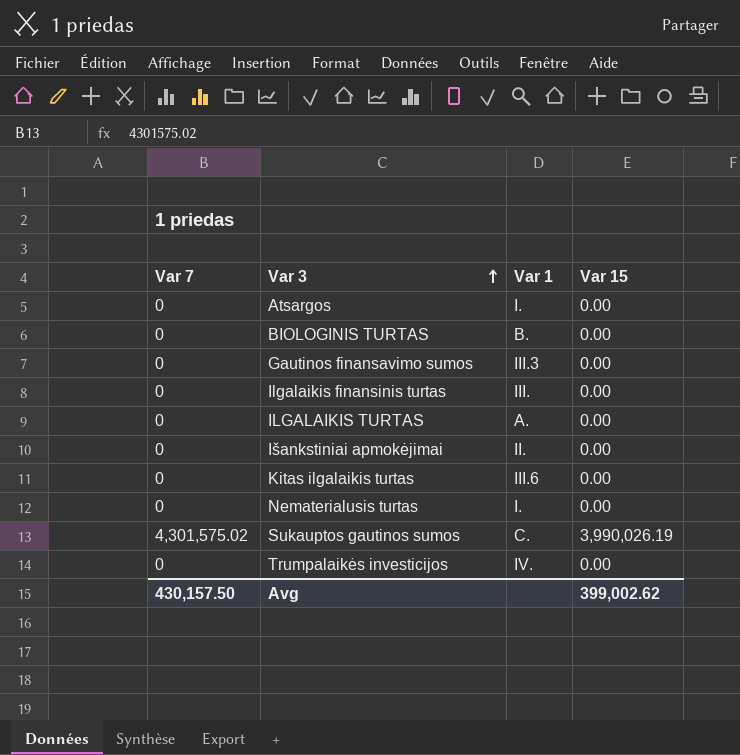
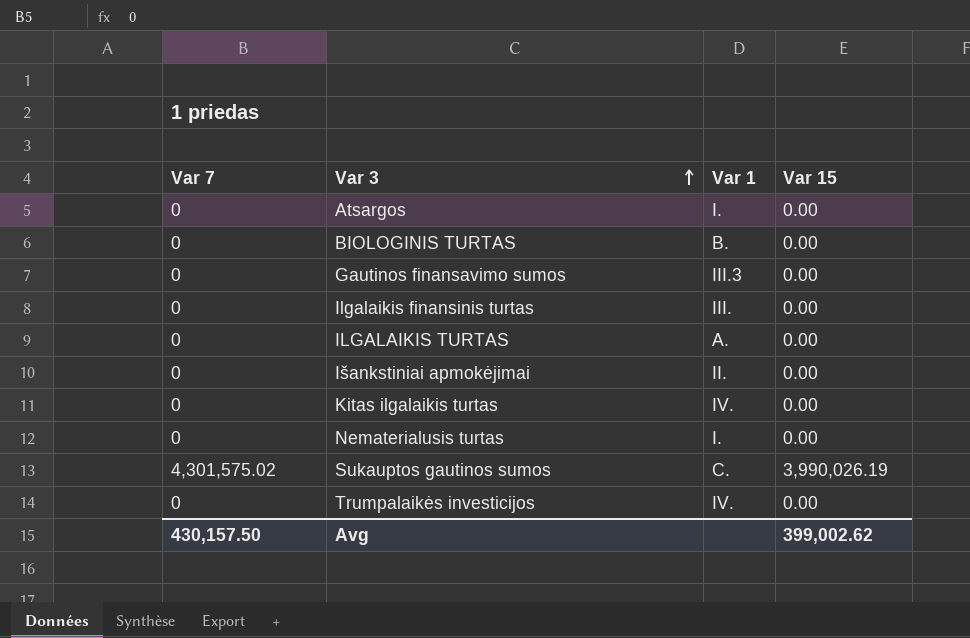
Kitas ilgalaikis turtas | Var 1: III.6 -> IV.

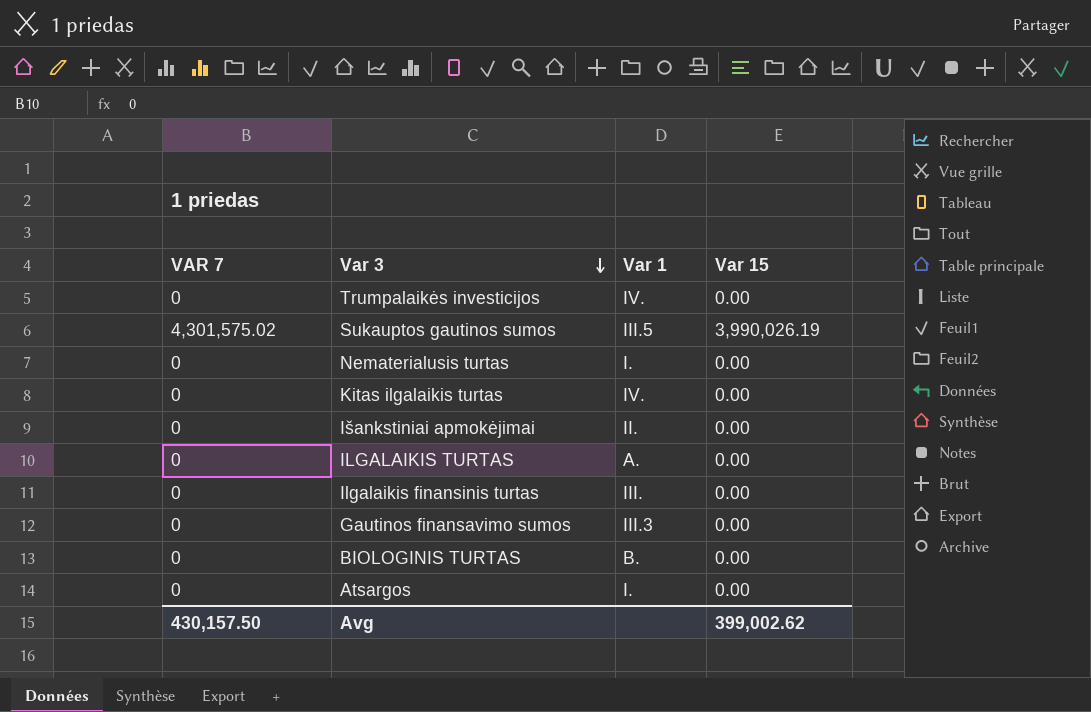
row order: Var 3 ascending -> Var 3 descending
column name: Var 7 -> VAR 7
Sukauptos gautinos sumos | Var 1: C. -> III.5

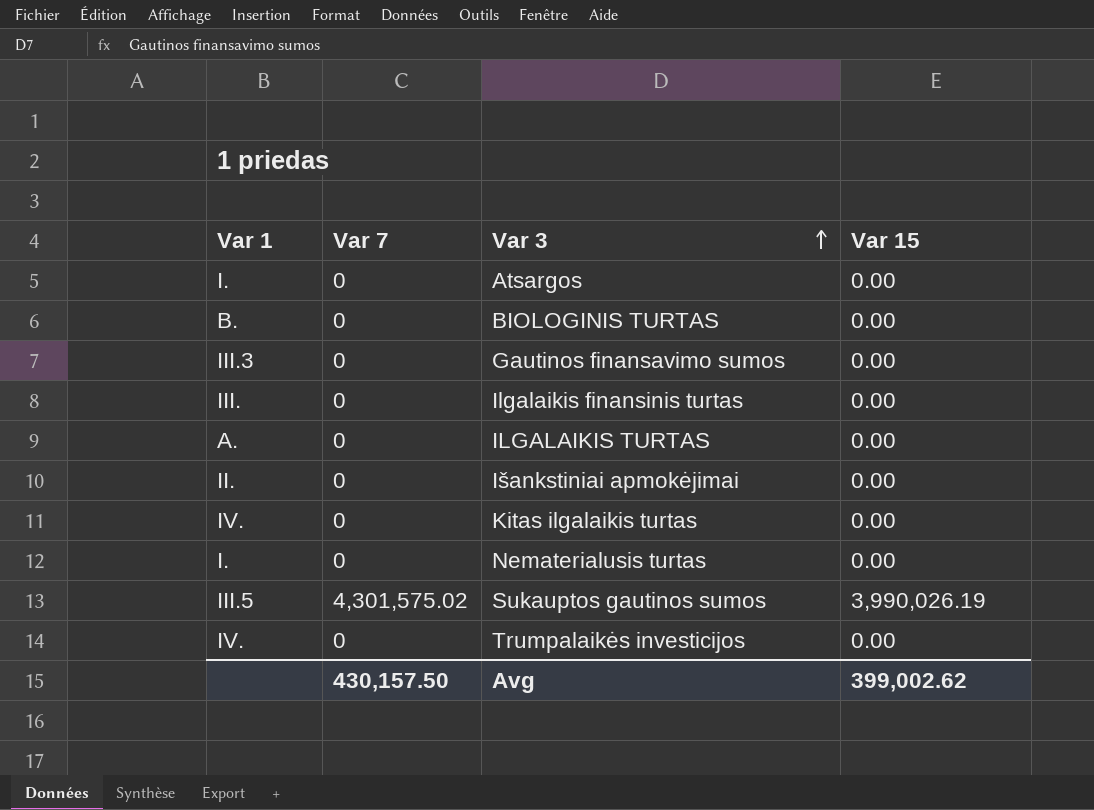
row order: Var 3 descending -> Var 3 ascending
column Var 1 | position: 3 -> 1
column name: VAR 7 -> Var 7

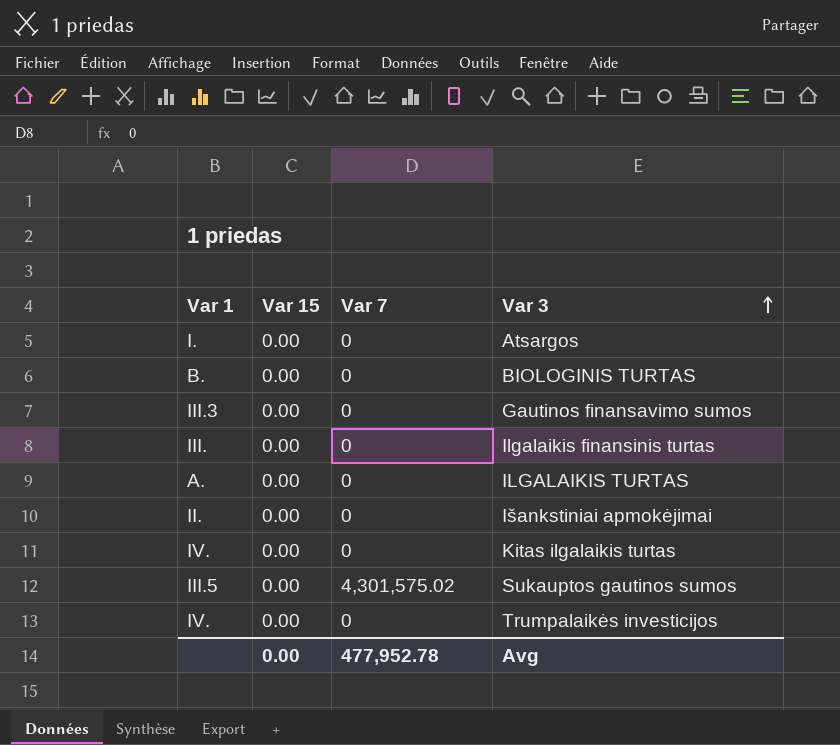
column Var 15 | position: 4 -> 2
row Nematerialusis turtas: I. | 0 | 0.00 -> none
Sukauptos gautinos sumos | Var 15: 3,990,026.19 -> 0.00
Avg | Var 15: 399,002.62 -> 0.00
Avg | Var 7: 430,157.50 -> 477,952.78

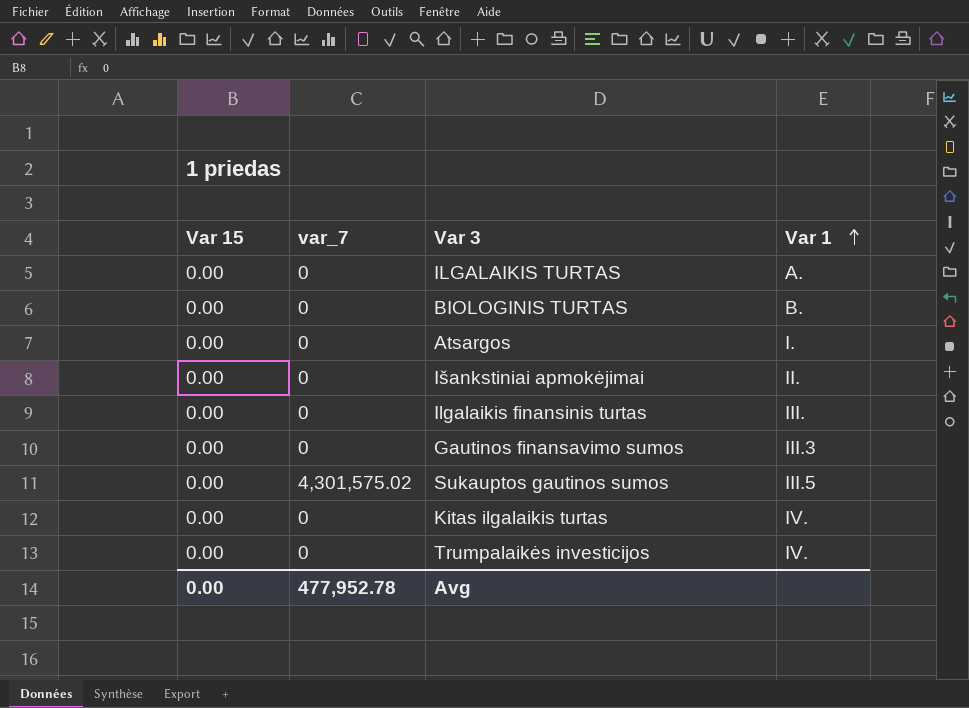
row order: Var 3 ascending -> Var 1 ascending
column name: Var 7 -> var_7
column Var 1 | position: 1 -> 4

